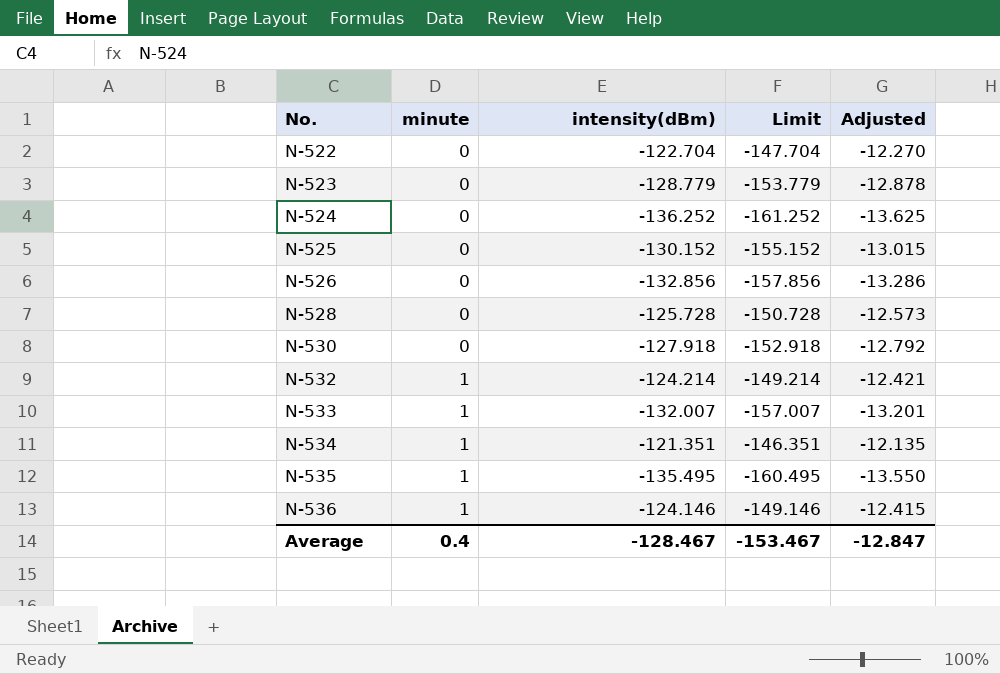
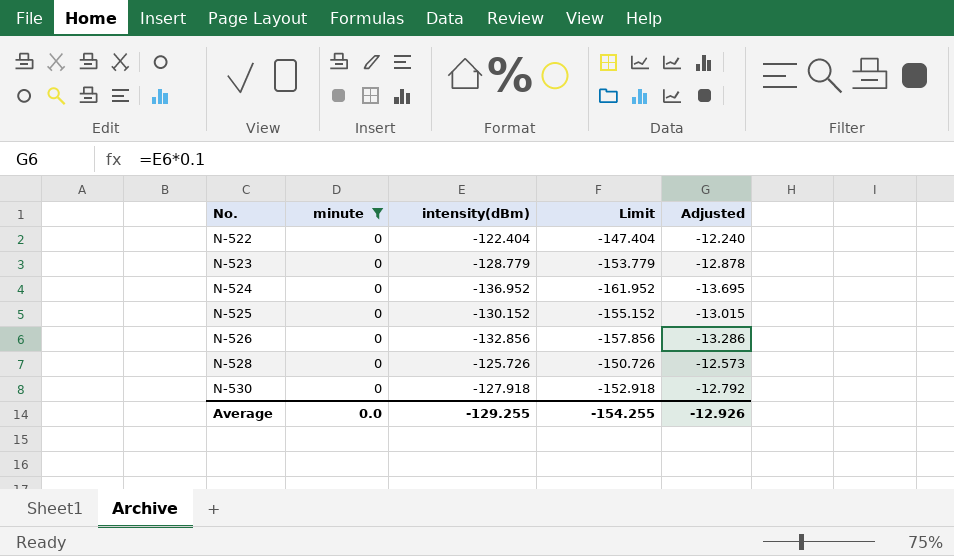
filter: none -> minute = 0
N-522 | intensity(dBm): -122.704 -> -122.404
N-522 | Limit: -147.704 -> -147.404
N-522 | Adjusted: -12.270 -> -12.240
N-524 | intensity(dBm): -136.252 -> -136.952
N-524 | Limit: -161.252 -> -161.952
N-524 | Adjusted: -13.625 -> -13.695
N-528 | intensity(dBm): -125.728 -> -125.726
N-528 | Limit: -150.728 -> -150.726
Average | minute: 0.4 -> 0.0
Average | intensity(dBm): -128.467 -> -129.255
Average | Limit: -153.467 -> -154.255
Average | Adjusted: -12.847 -> -12.926

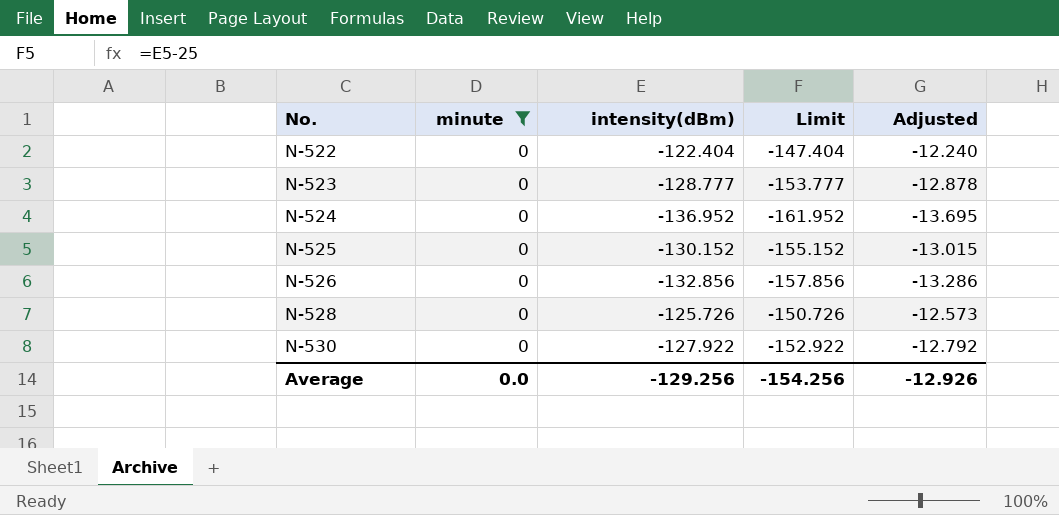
N-523 | intensity(dBm): -128.779 -> -128.777
N-523 | Limit: -153.779 -> -153.777
N-530 | intensity(dBm): -127.918 -> -127.922
N-530 | Limit: -152.918 -> -152.922
Average | intensity(dBm): -129.255 -> -129.256
Average | Limit: -154.255 -> -154.256

